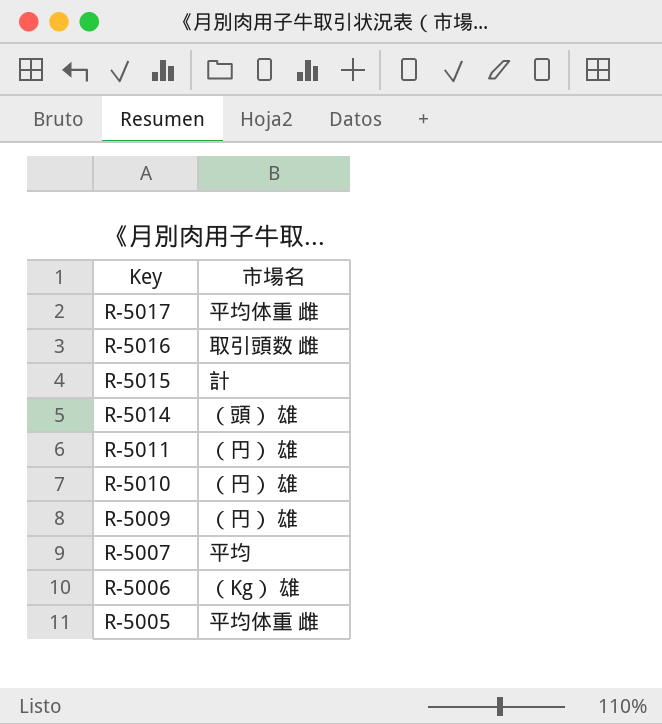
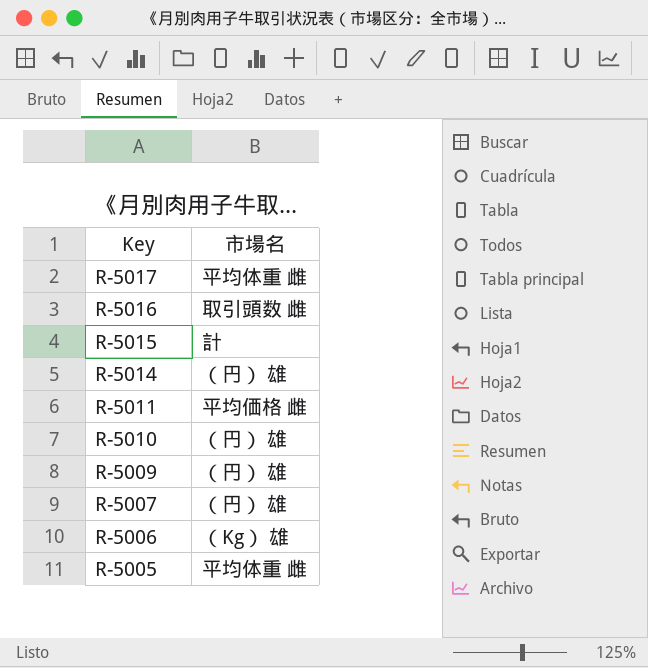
R-5014 | 市場名: （頭） 雄 -> （円） 雄
R-5011 | 市場名: （円） 雄 -> 平均価格 雌
R-5007 | 市場名: 平均 -> （円） 雄

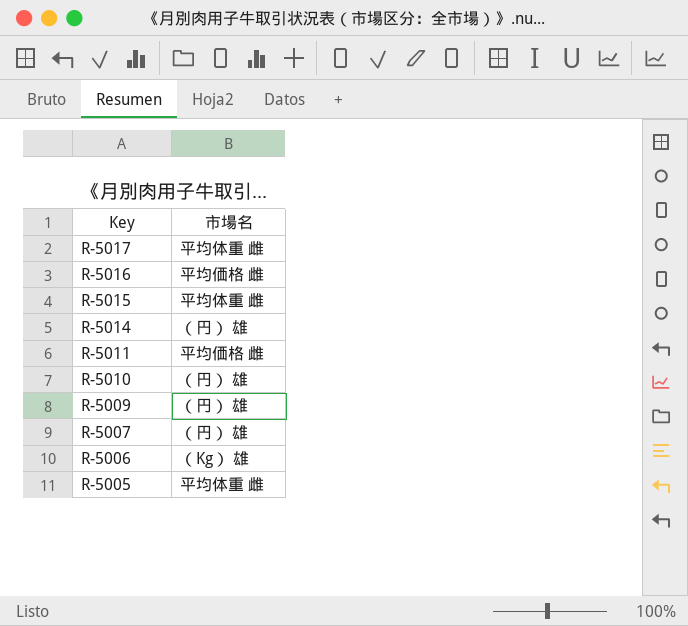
R-5016 | 市場名: 取引頭数 雌 -> 平均価格 雌
R-5015 | 市場名: 計 -> 平均体重 雌

